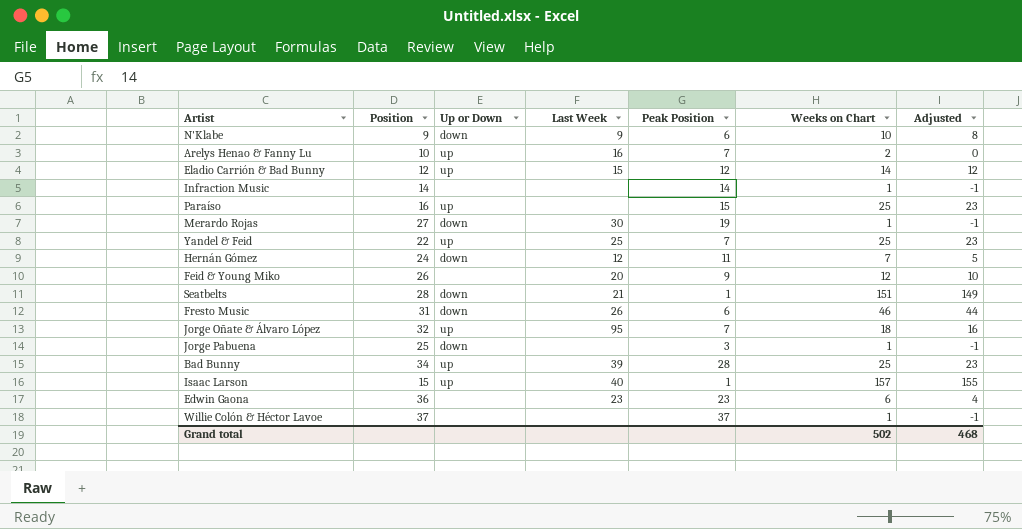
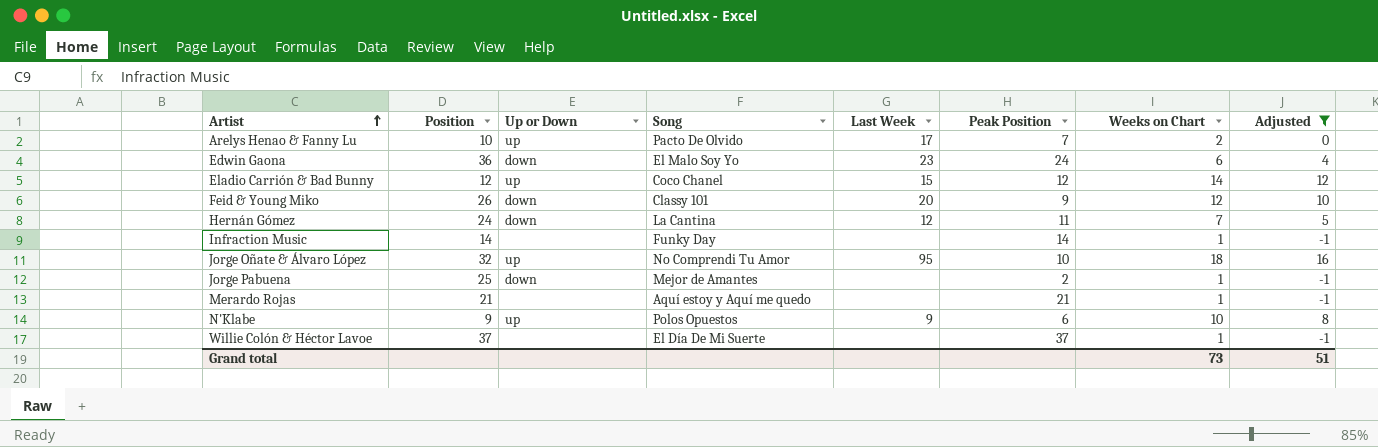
filter: none -> Adjusted <= 16
row order: none -> Artist ascending
column Song | position: none -> 4
Arelys Henao & Fanny Lu | Last Week: 16 -> 17
Edwin Gaona | Up or Down: none -> down
Edwin Gaona | Peak Position: 23 -> 24
Feid & Young Miko | Up or Down: none -> down
Jorge Oñate & Álvaro López | Peak Position: 7 -> 10
Jorge Pabuena | Peak Position: 3 -> 2
Merardo Rojas | Position: 27 -> 21
Merardo Rojas | Up or Down: down -> none
Merardo Rojas | Last Week: 30 -> none
Merardo Rojas | Peak Position: 19 -> 21
N'Klabe | Up or Down: down -> up
Grand total | Weeks on Chart: 502 -> 73
Grand total | Adjusted: 468 -> 51

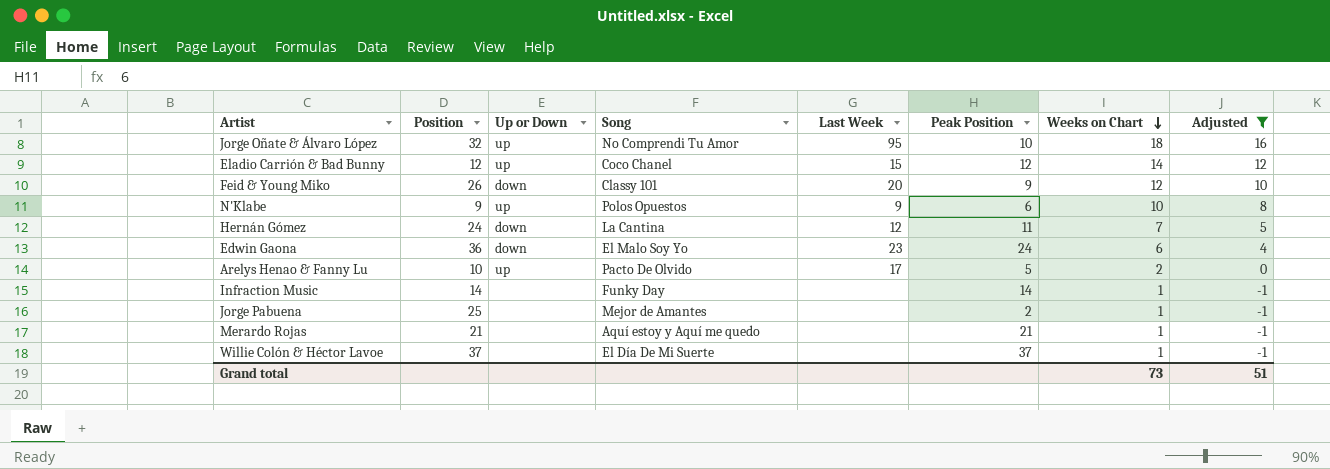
row order: Artist ascending -> Weeks on Chart descending
Arelys Henao & Fanny Lu | Peak Position: 7 -> 5
Jorge Pabuena | Up or Down: down -> none

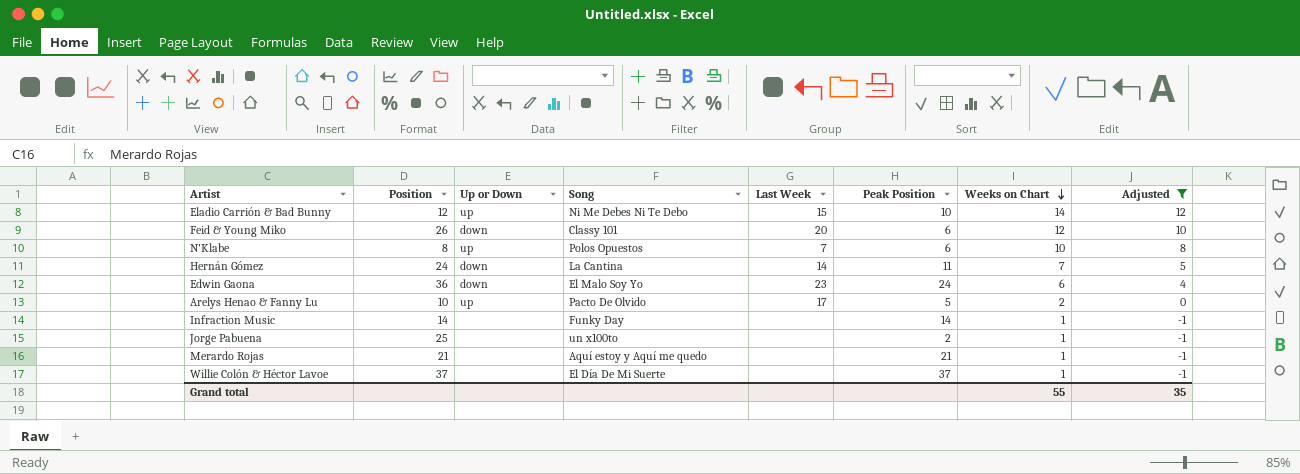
row Jorge Oñate & Álvaro López: 32 | up | No Comprendi Tu Amor | 95 | 10 | 18 | 16 -> none
Eladio Carrión & Bad Bunny | Song: Coco Chanel -> Ni Me Debes Ni Te Debo
Eladio Carrión & Bad Bunny | Peak Position: 12 -> 10
Feid & Young Miko | Peak Position: 9 -> 6
N'Klabe | Position: 9 -> 8
N'Klabe | Last Week: 9 -> 7
Hernán Gómez | Last Week: 12 -> 14
Jorge Pabuena | Song: Mejor de Amantes -> un x100to
Grand total | Weeks on Chart: 73 -> 55
Grand total | Adjusted: 51 -> 35

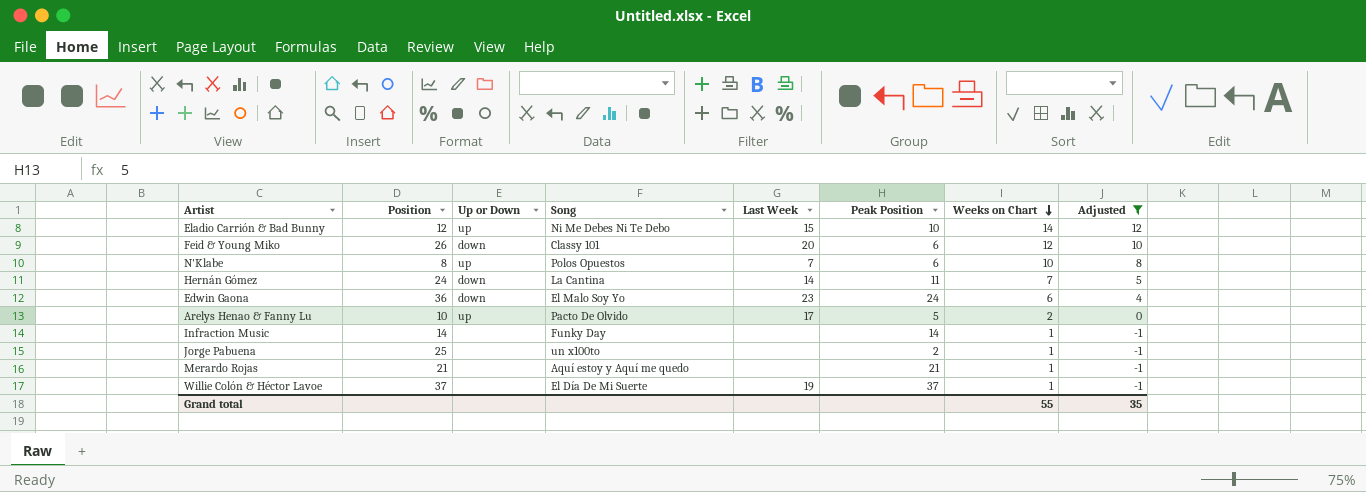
Willie Colón & Héctor Lavoe | Last Week: none -> 19

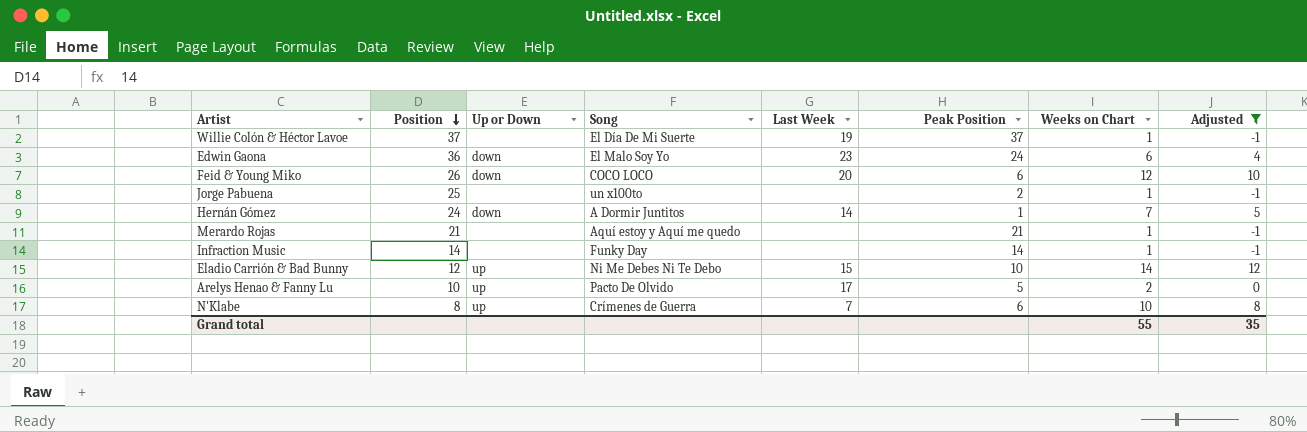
row order: Weeks on Chart descending -> Position descending
Feid & Young Miko | Song: Classy 101 -> COCO LOCO
Hernán Gómez | Song: La Cantina -> A Dormir Juntitos
Hernán Gómez | Peak Position: 11 -> 1
N'Klabe | Song: Polos Opuestos -> Crímenes de Guerra

